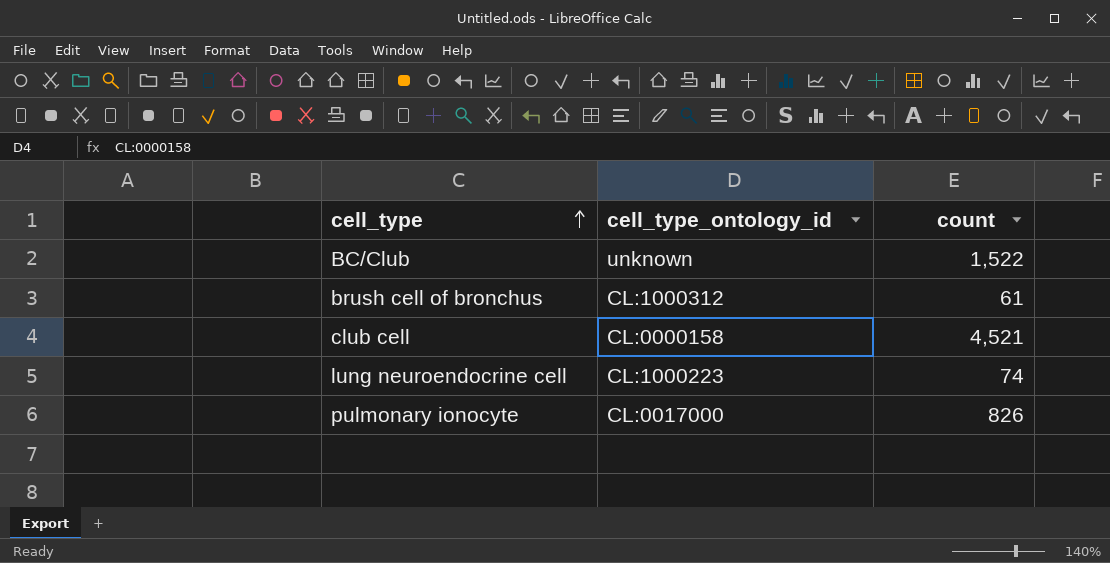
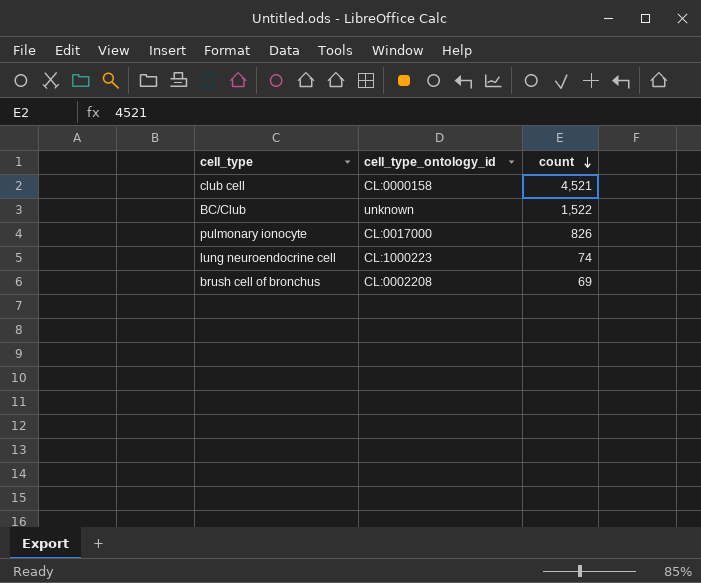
row order: cell_type ascending -> count descending
brush cell of bronchus | cell_type_ontology_id: CL:1000312 -> CL:0002208
brush cell of bronchus | count: 61 -> 69

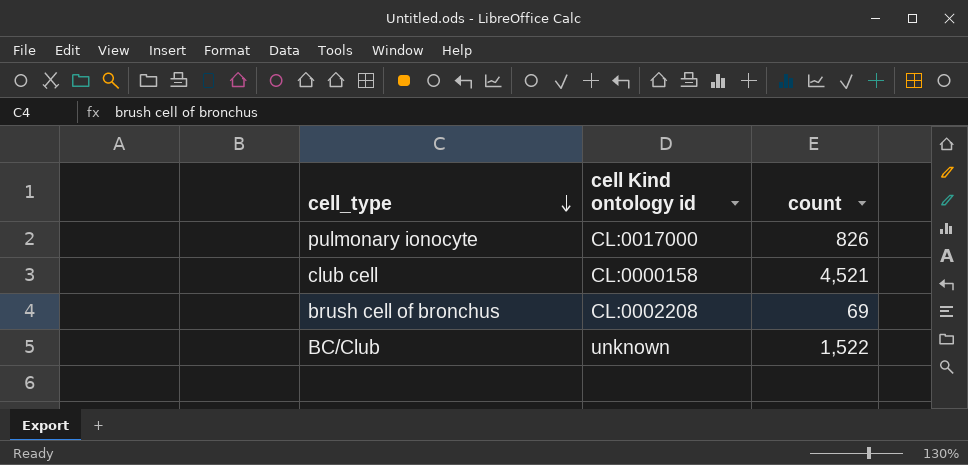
row order: count descending -> cell_type descending
column name: cell_type_ontology_id -> cell Kind ontology id
row lung neuroendocrine cell: CL:1000223 | 74 -> none

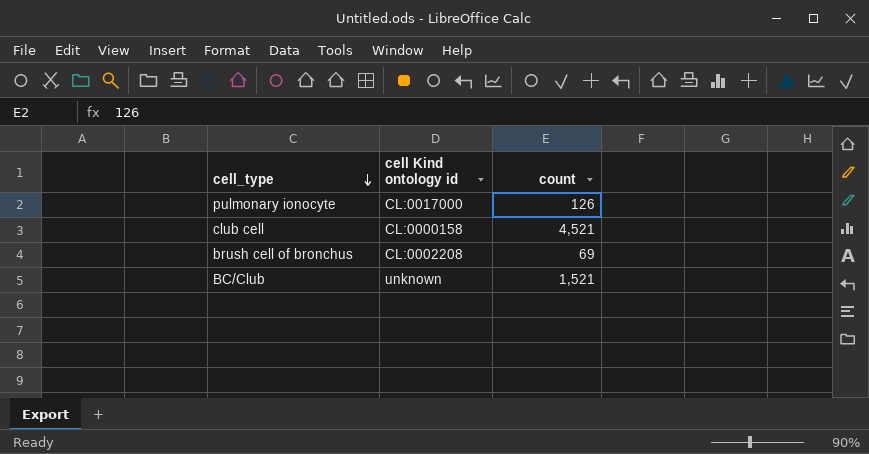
pulmonary ionocyte | count: 826 -> 126
BC/Club | count: 1,522 -> 1,521

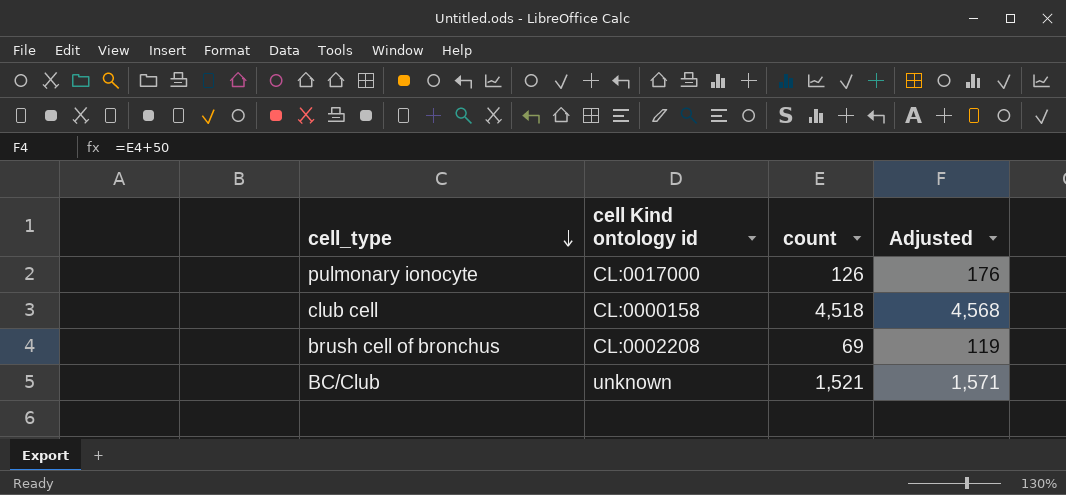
column Adjusted | formula: none -> [count] + 50
club cell | count: 4,521 -> 4,518

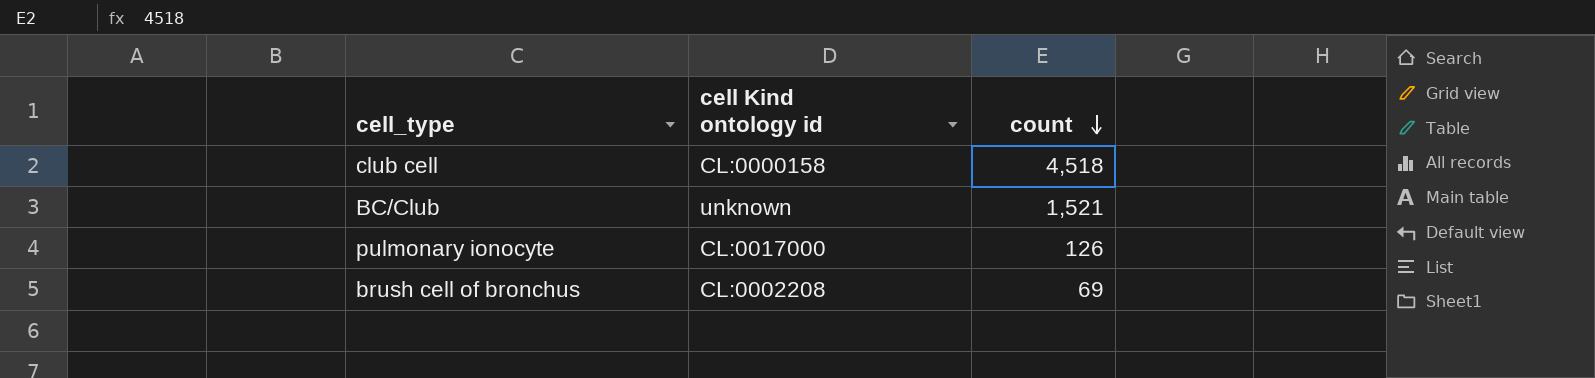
row order: cell_type descending -> count descending
column Adjusted | formula: [count] + 50 -> none

